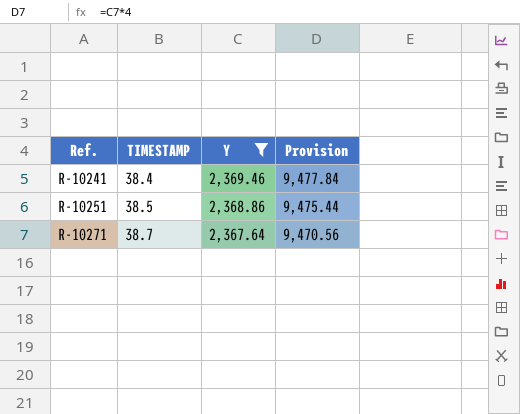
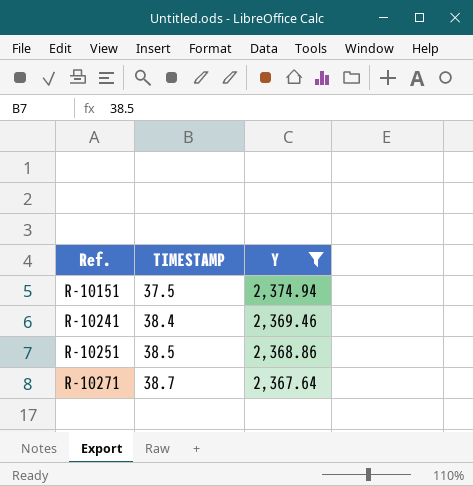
column Provision | formula: [Y] * 4 -> none
row R-10151: none -> 37.5 | 2,374.94

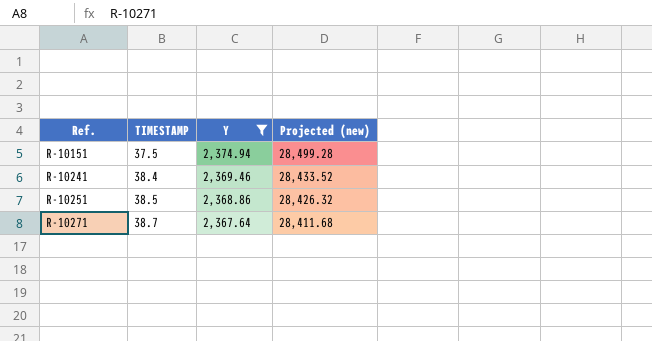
column Projected (new) | formula: none -> [Y] * 12

